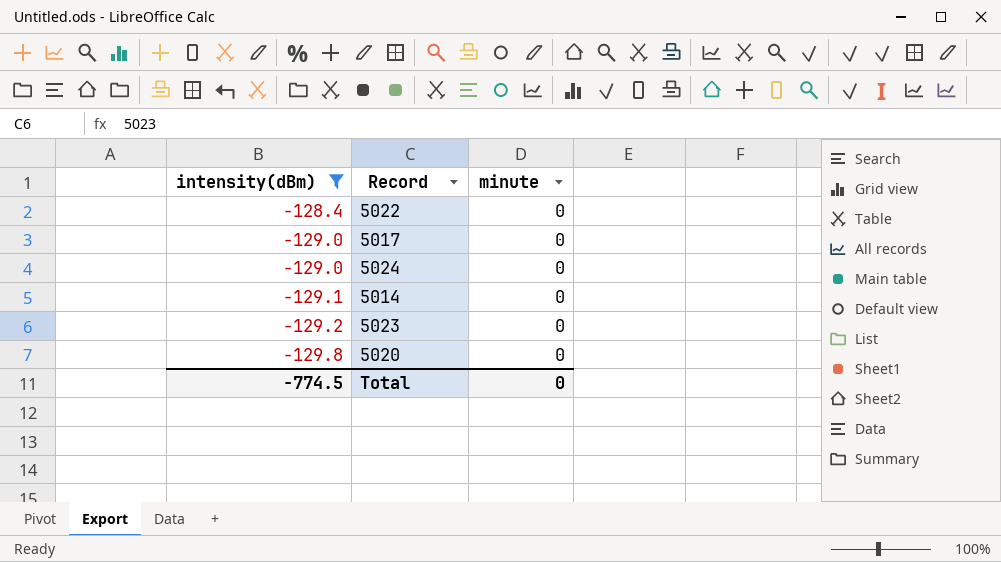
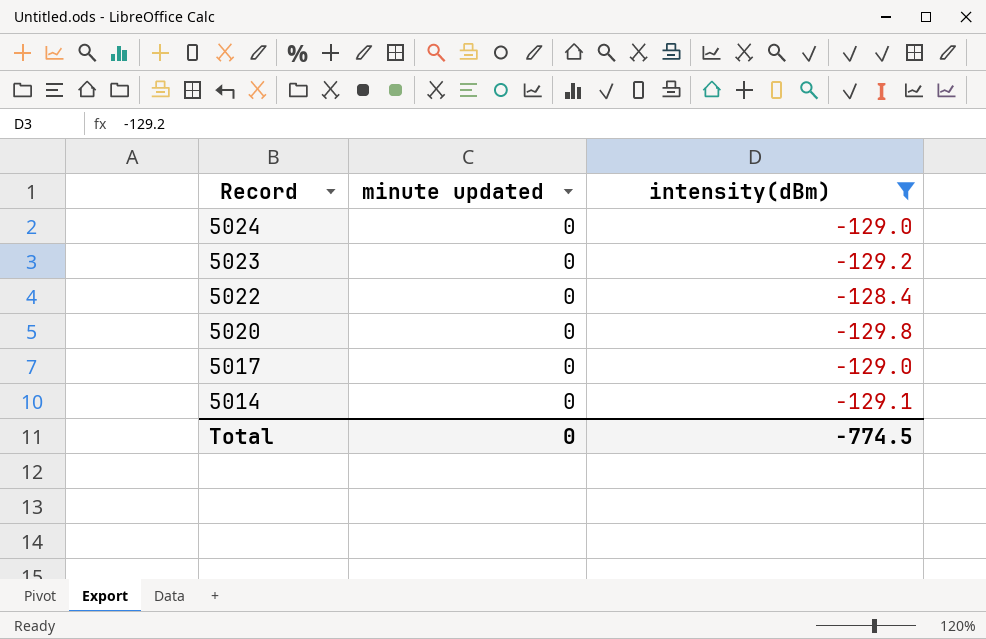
row order: intensity(dBm) descending -> Record descending
column name: minute -> minute updated
column intensity(dBm) | position: 1 -> 3

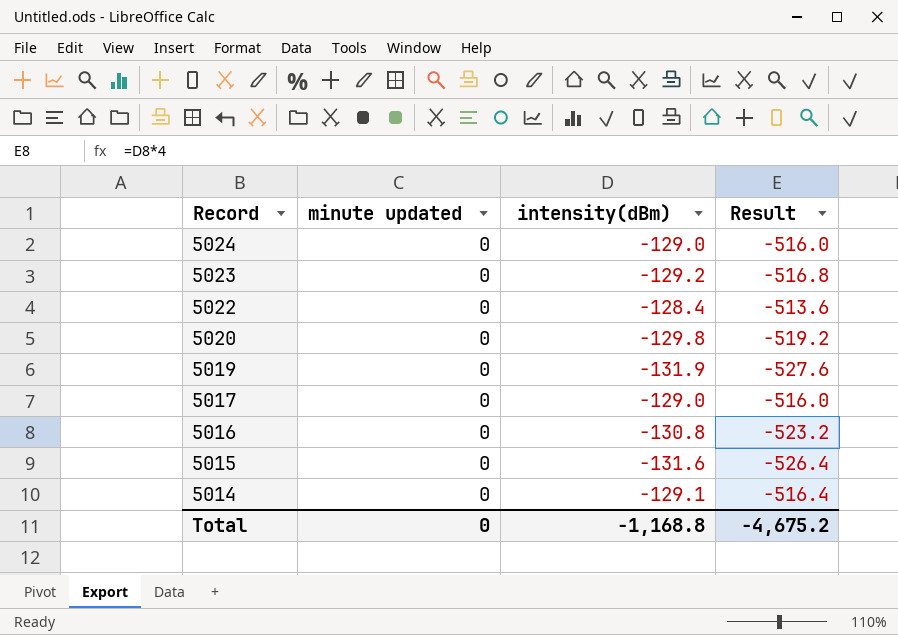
filter: intensity(dBm) >= -129.8 -> none
column Result | formula: none -> [intensity(dBm)] * 4
Total | intensity(dBm): -774.5 -> -1,168.8

